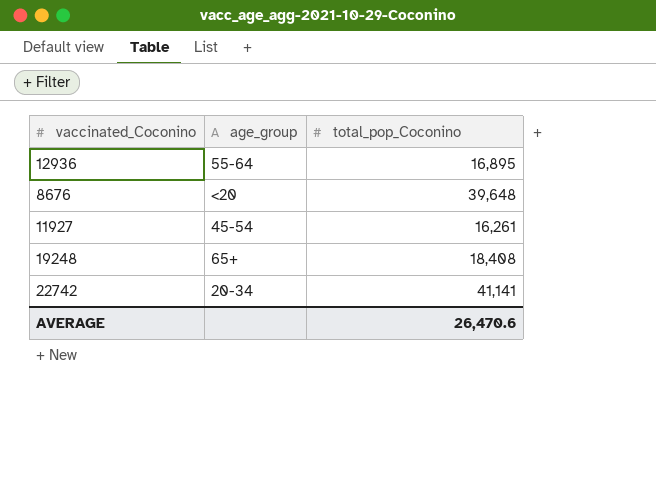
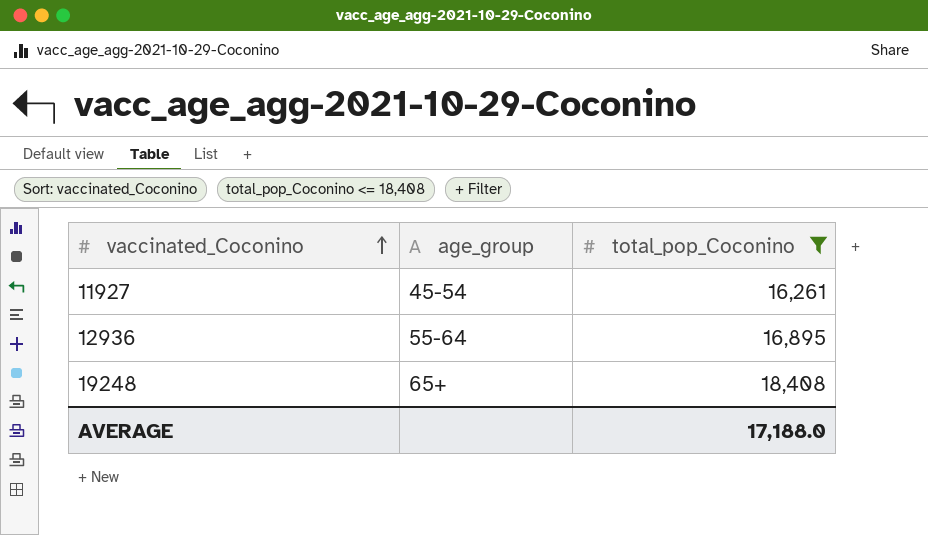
filter: none -> total_pop_Coconino <= 18,408
row order: none -> vaccinated_Coconino ascending
AVERAGE | total_pop_Coconino: 26,470.6 -> 17,188.0

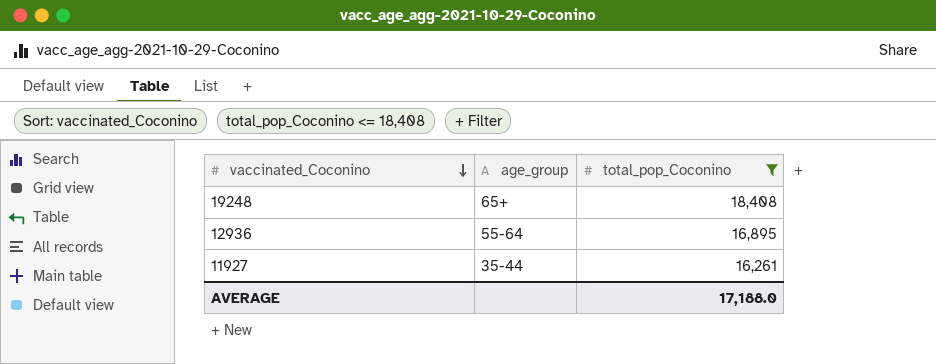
row order: vaccinated_Coconino ascending -> vaccinated_Coconino descending
11927 | age_group: 45-54 -> 35-44

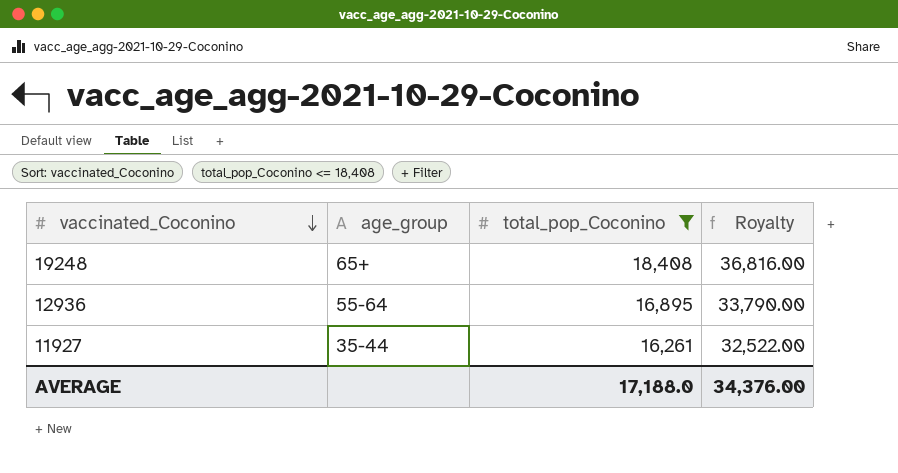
column Royalty | formula: none -> [total_pop_Coconino] * 2

